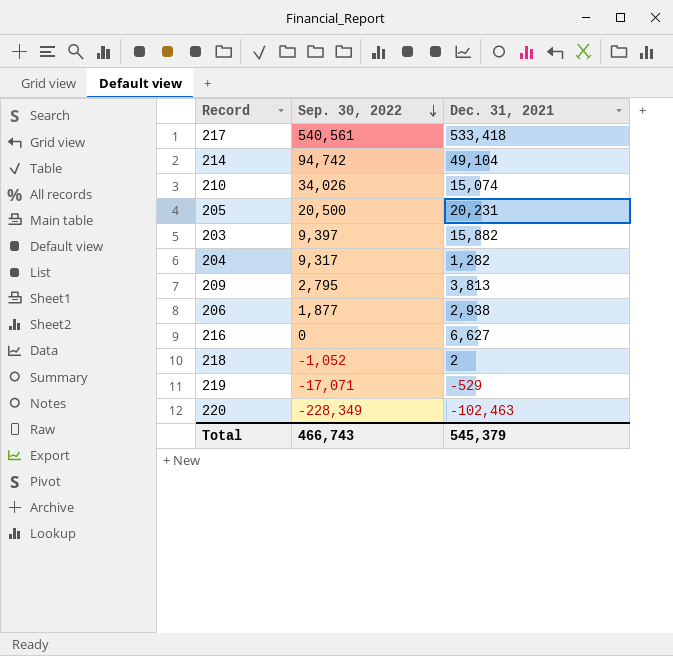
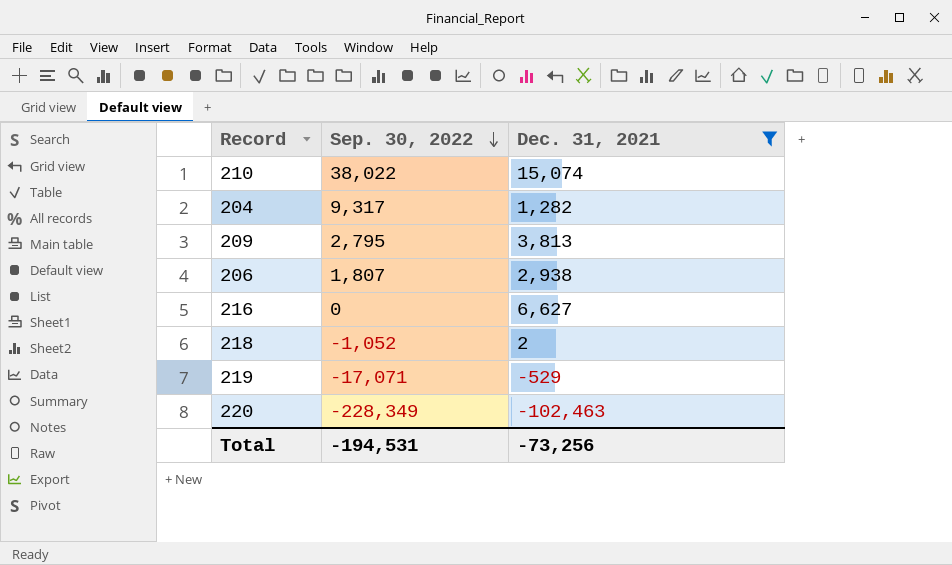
filter: none -> Dec. 31, 2021 <= 15,074
210 | Sep. 30, 2022: 34,026 -> 38,022
206 | Sep. 30, 2022: 1,877 -> 1,807
Total | Sep. 30, 2022: 466,743 -> -194,531
Total | Dec. 31, 2021: 545,379 -> -73,256

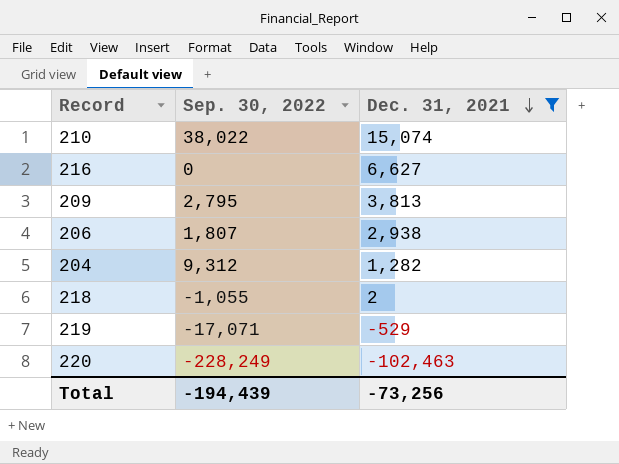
row order: Sep. 30, 2022 descending -> Dec. 31, 2021 descending
204 | Sep. 30, 2022: 9,317 -> 9,312
218 | Sep. 30, 2022: -1,052 -> -1,055
220 | Sep. 30, 2022: -228,349 -> -228,249
Total | Sep. 30, 2022: -194,531 -> -194,439

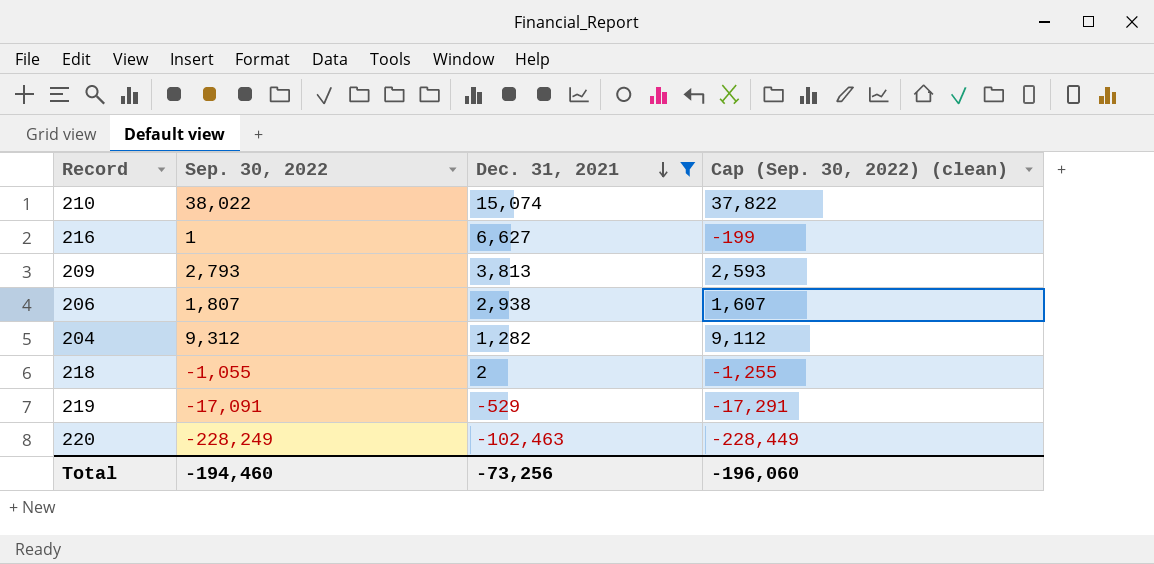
column Cap (Sep. 30, 2022) (clean) | formula: none -> [Sep. 30, 2022] - 200
216 | Sep. 30, 2022: 0 -> 1
209 | Sep. 30, 2022: 2,795 -> 2,793
219 | Sep. 30, 2022: -17,071 -> -17,091
Total | Sep. 30, 2022: -194,439 -> -194,460

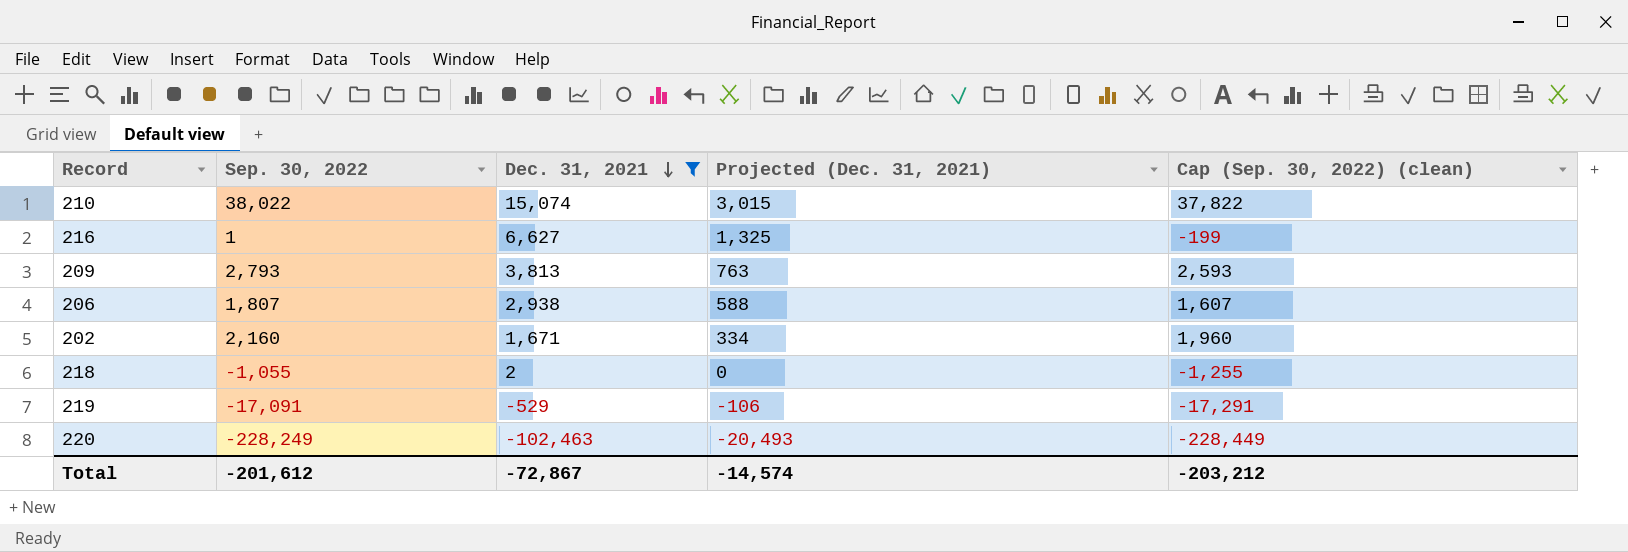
column Projected (Dec. 31, 2021) | formula: none -> [Dec. 31, 2021] * 0.2
row 204: 9,312 | 1,282 | 9,112 -> none
row 202: none -> 2,160 | 1,671 | 334 | 1,960
Total | Sep. 30, 2022: -194,460 -> -201,612
Total | Dec. 31, 2021: -73,256 -> -72,867
Total | Cap (Sep. 30, 2022) (clean): -196,060 -> -203,212

